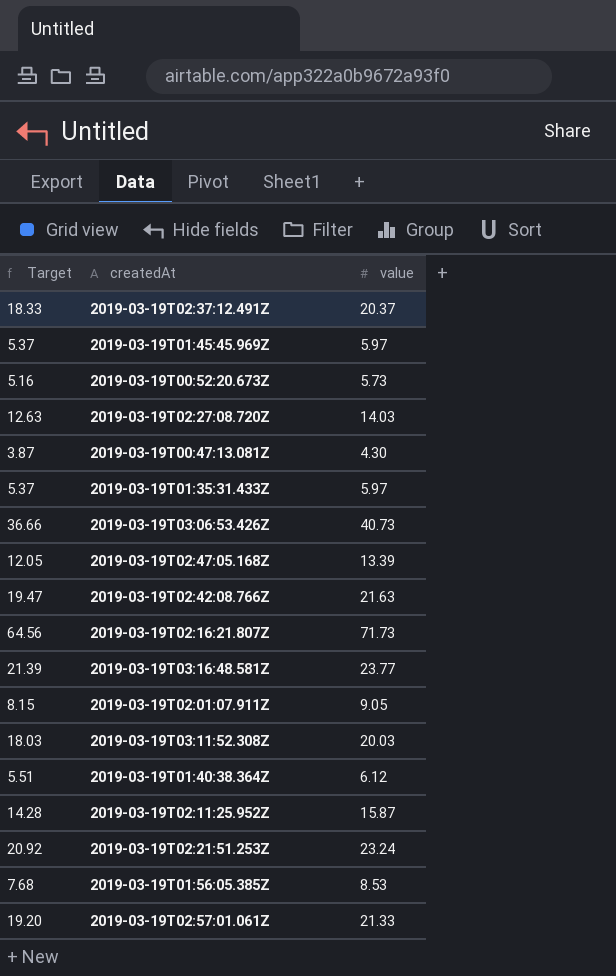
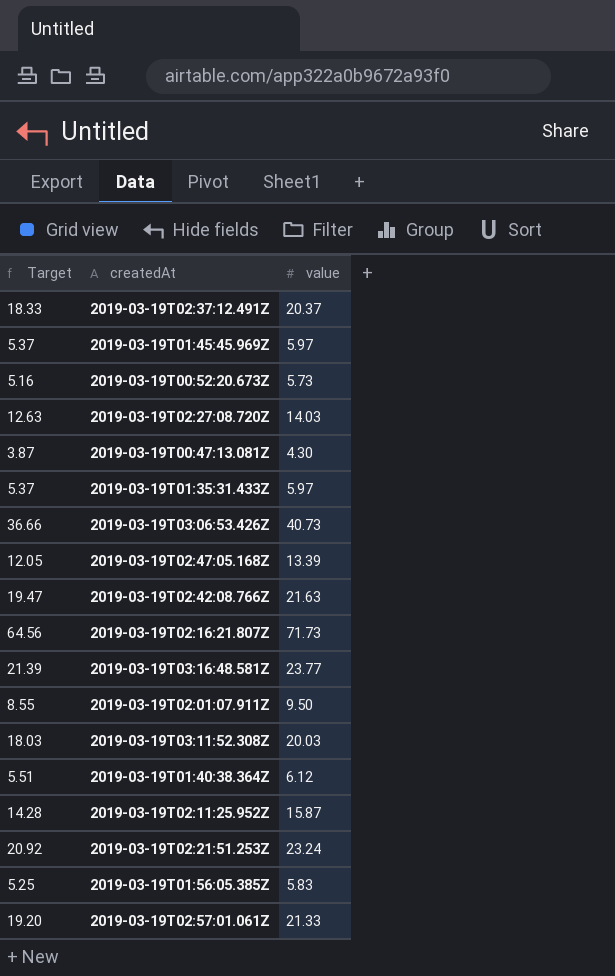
2019-03-19T02:01:07.911Z | Target: 8.15 -> 8.55
2019-03-19T02:01:07.911Z | value: 9.05 -> 9.50
2019-03-19T01:56:05.385Z | Target: 7.68 -> 5.25
2019-03-19T01:56:05.385Z | value: 8.53 -> 5.83

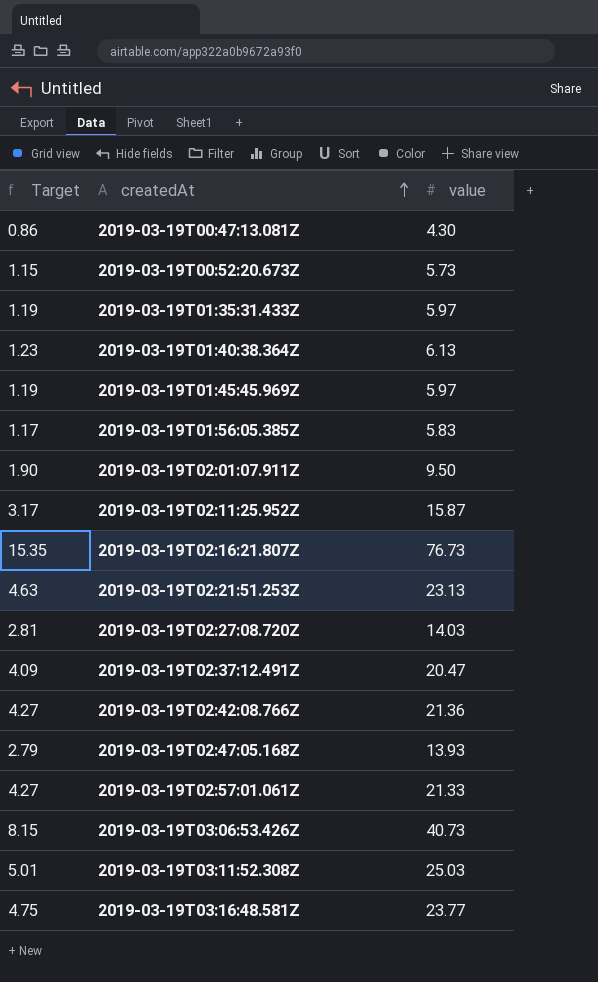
row order: none -> createdAt ascending
column Target | formula: [value] * 0.9 -> [value] * 0.2
2019-03-19T01:40:38.364Z | value: 6.12 -> 6.13
2019-03-19T02:16:21.807Z | value: 71.73 -> 76.73
2019-03-19T02:21:51.253Z | value: 23.24 -> 23.13
2019-03-19T02:37:12.491Z | value: 20.37 -> 20.47
2019-03-19T02:42:08.766Z | value: 21.63 -> 21.36
2019-03-19T02:47:05.168Z | value: 13.39 -> 13.93
2019-03-19T03:11:52.308Z | value: 20.03 -> 25.03

